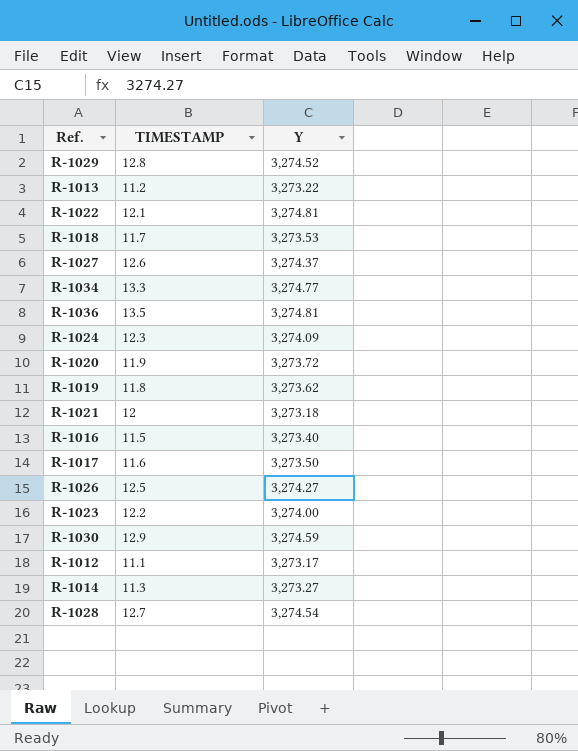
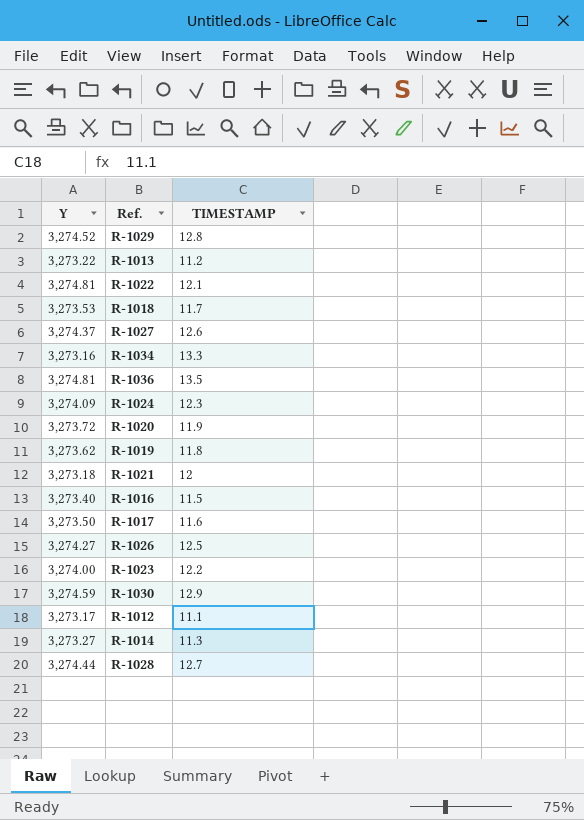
column Y | position: 3 -> 1
R-1034 | Y: 3,274.77 -> 3,273.16
R-1028 | Y: 3,274.54 -> 3,274.44

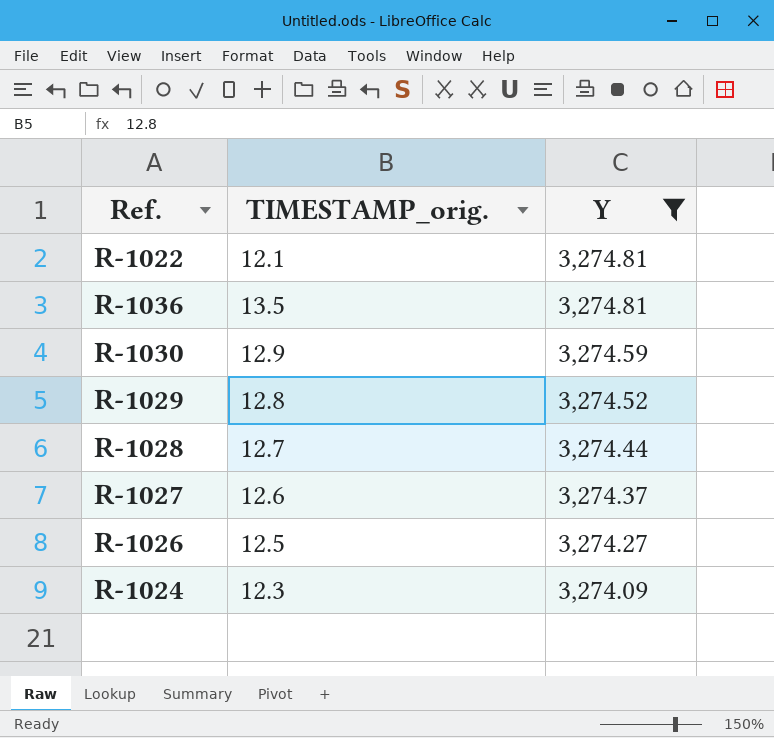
filter: none -> Y >= 3,274.09
row order: none -> Y descending
column name: TIMESTAMP -> TIMESTAMP_orig.
column Y | position: 1 -> 3

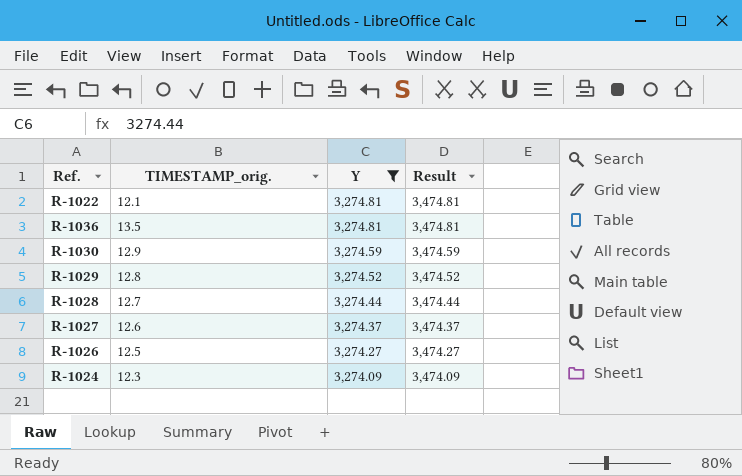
column Result | formula: none -> [Y] + 200

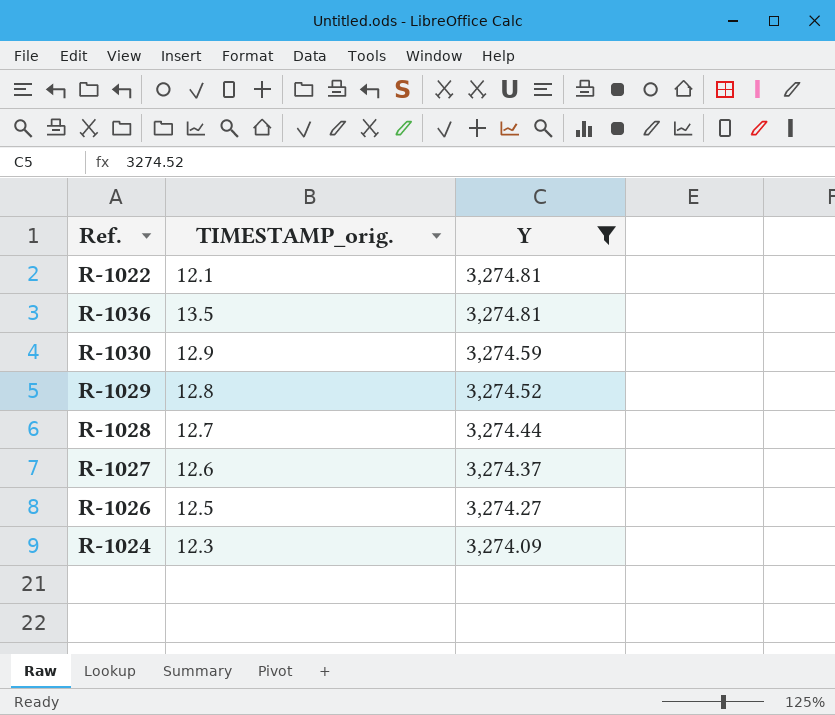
column Result | formula: [Y] + 200 -> none

